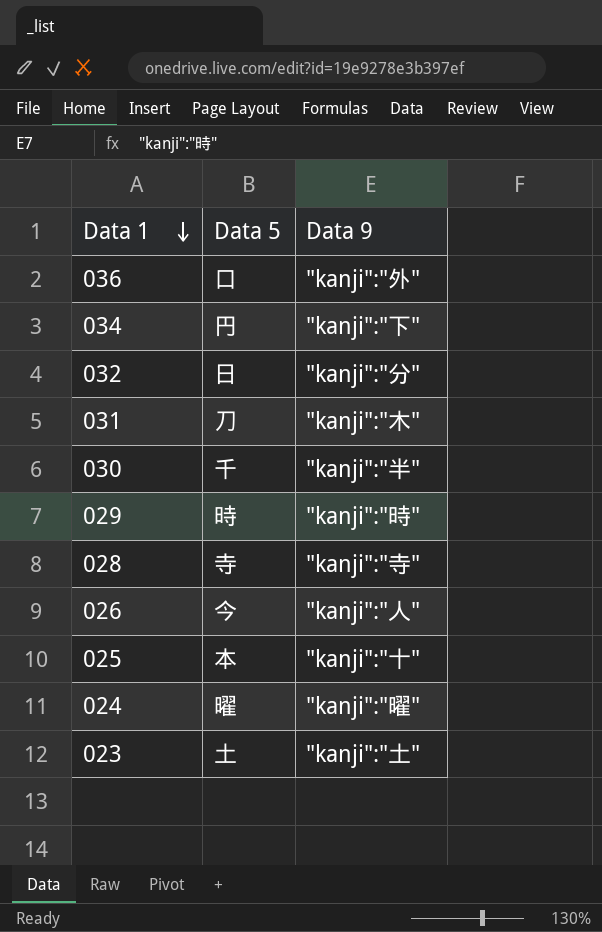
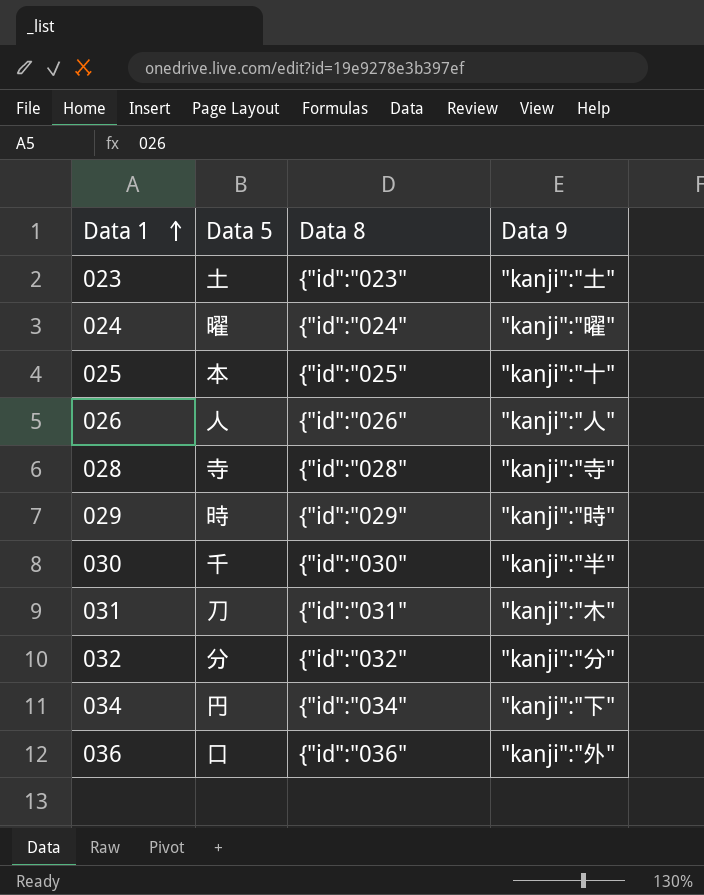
row order: Data 1 descending -> Data 1 ascending
column Data 8 | position: none -> 3
026 | Data 5: 今 -> 人
032 | Data 5: 日 -> 分

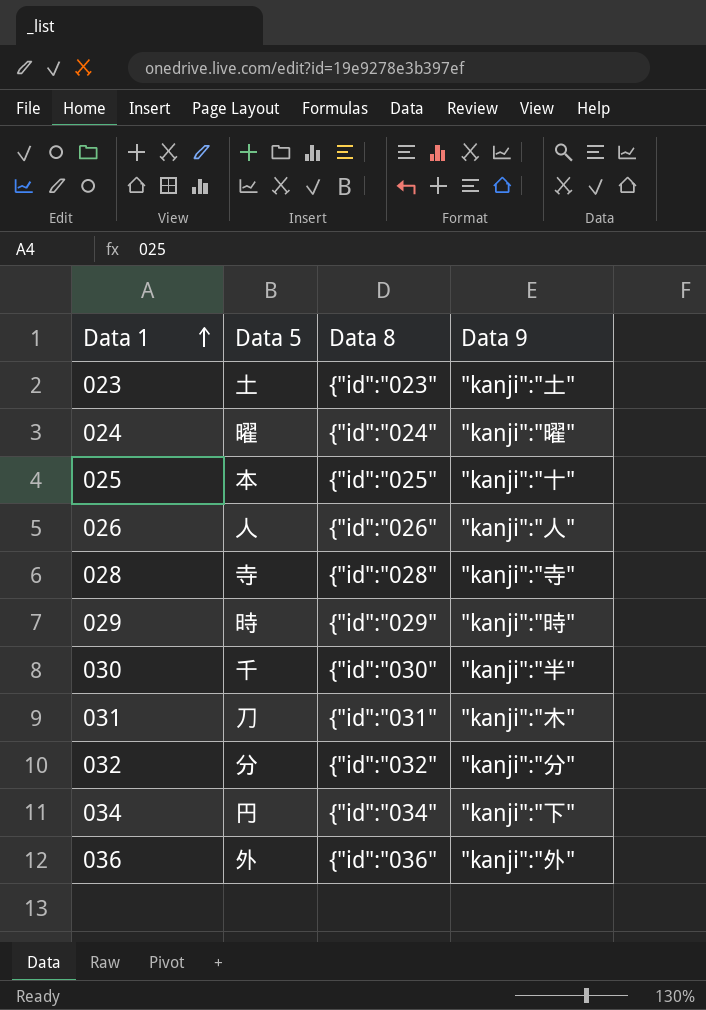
036 | Data 5: 口 -> 外

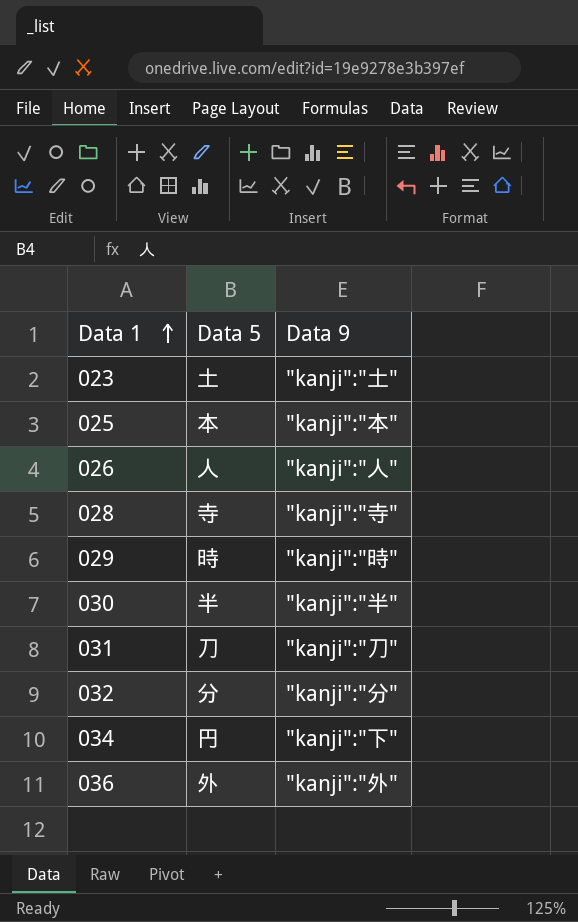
column Data 8 | position: 3 -> none
row 024: 曜 | {"id":"024" | "kanji":"曜" -> none
025 | Data 9: "kanji":"十" -> "kanji":"本"
030 | Data 5: 千 -> 半
031 | Data 9: "kanji":"木" -> "kanji":"刀"

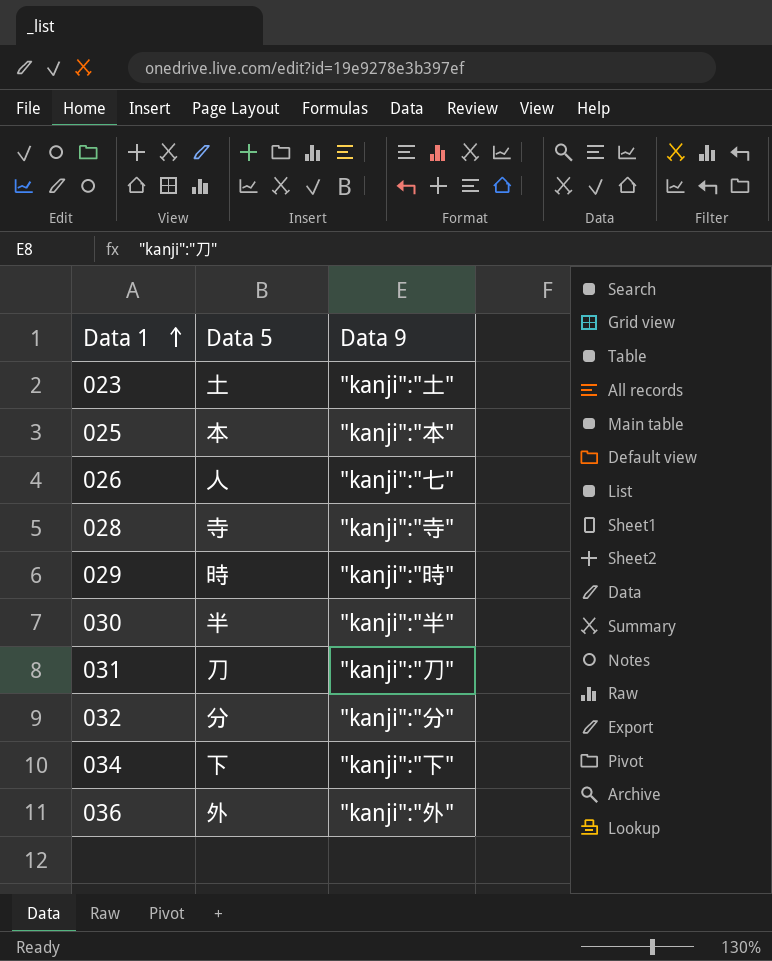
026 | Data 9: "kanji":"人" -> "kanji":"七"
034 | Data 5: 円 -> 下

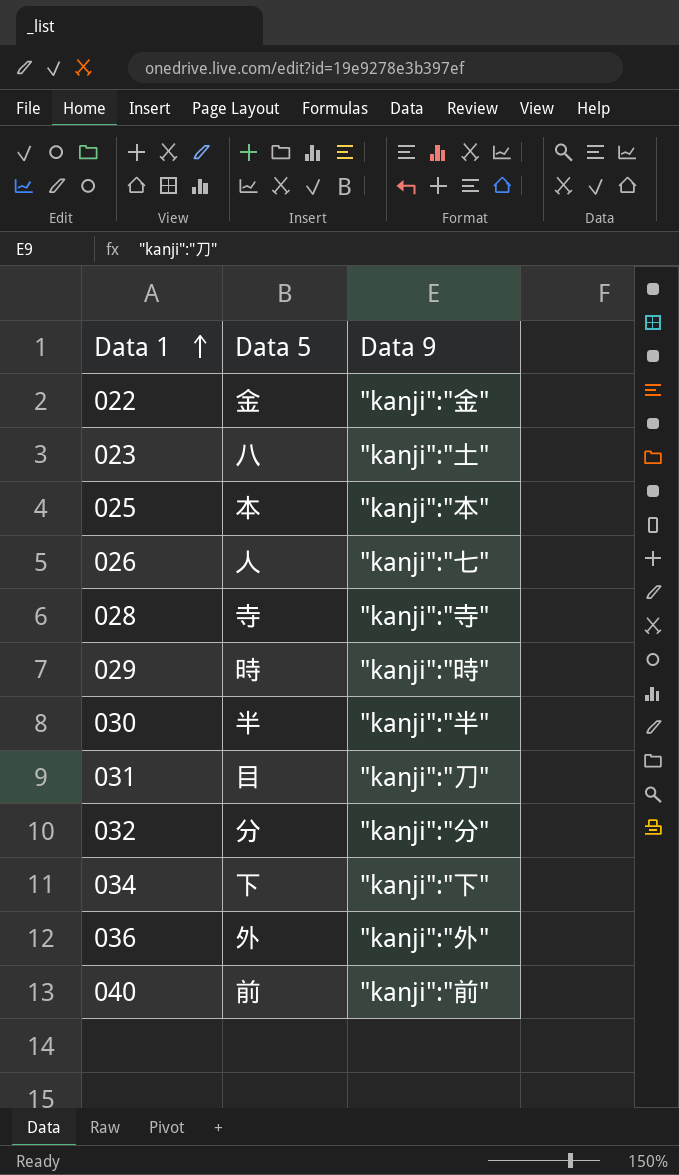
row 022: none -> 金 | "kanji":"金"
023 | Data 5: 土 -> 八
031 | Data 5: 刀 -> 目
row 040: none -> 前 | "kanji":"前"

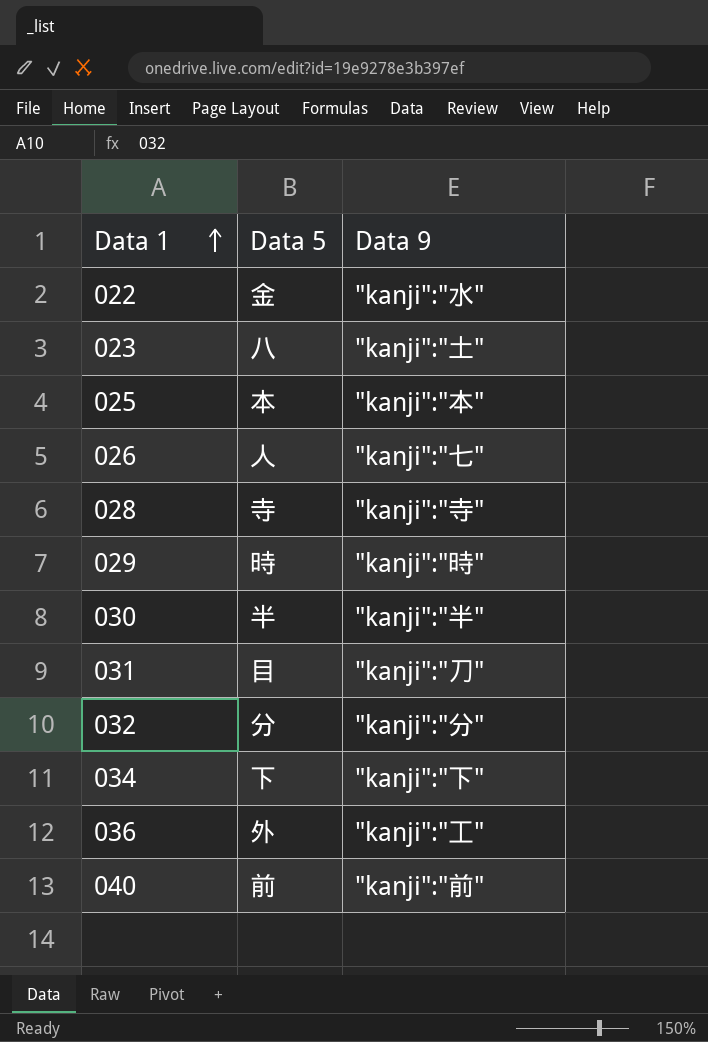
022 | Data 9: "kanji":"金" -> "kanji":"水"
036 | Data 9: "kanji":"外" -> "kanji":"工"

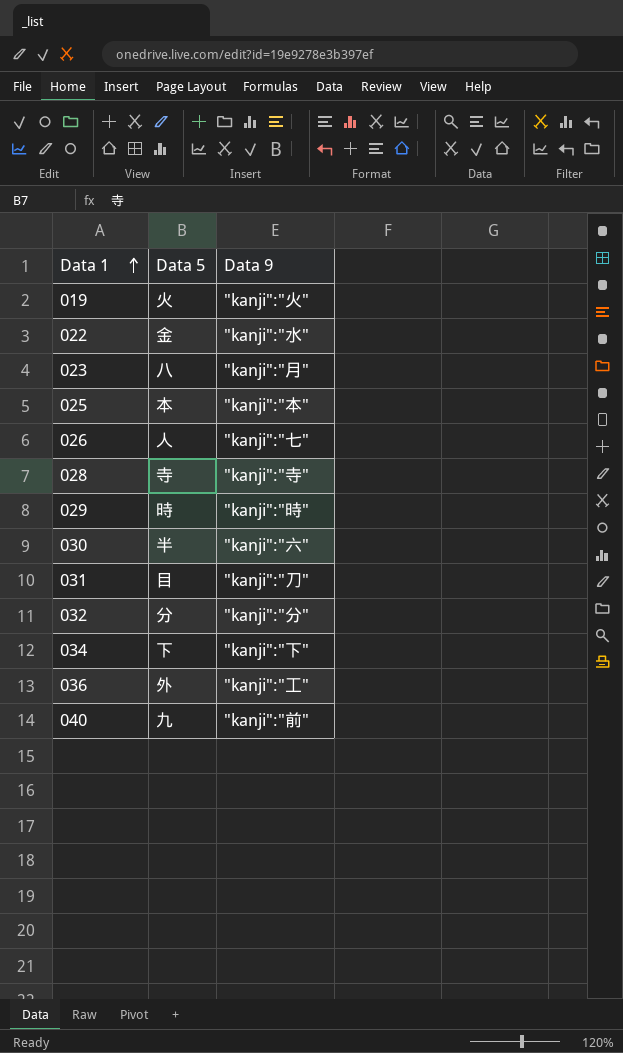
row 019: none -> 火 | "kanji":"火"
023 | Data 9: "kanji":"土" -> "kanji":"月"
030 | Data 9: "kanji":"半" -> "kanji":"六"
040 | Data 5: 前 -> 九

